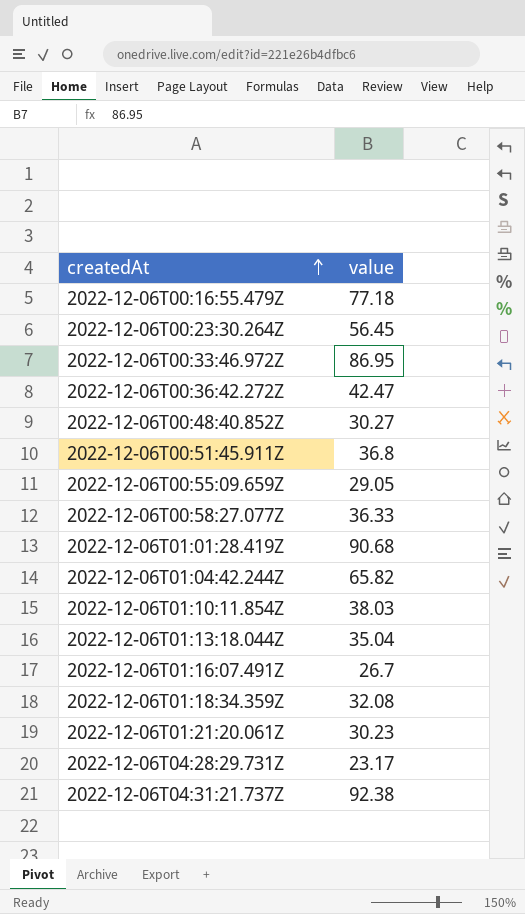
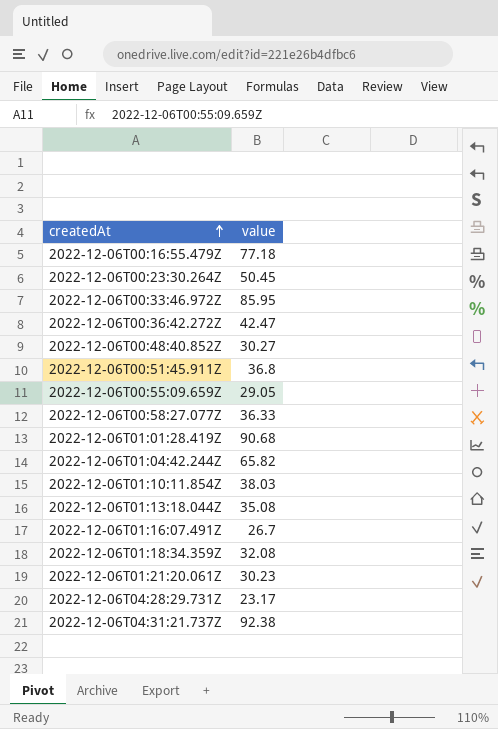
2022-12-06T00:23:30.264Z | value: 56.45 -> 50.45
2022-12-06T00:33:46.972Z | value: 86.95 -> 85.95
2022-12-06T01:13:18.044Z | value: 35.04 -> 35.08

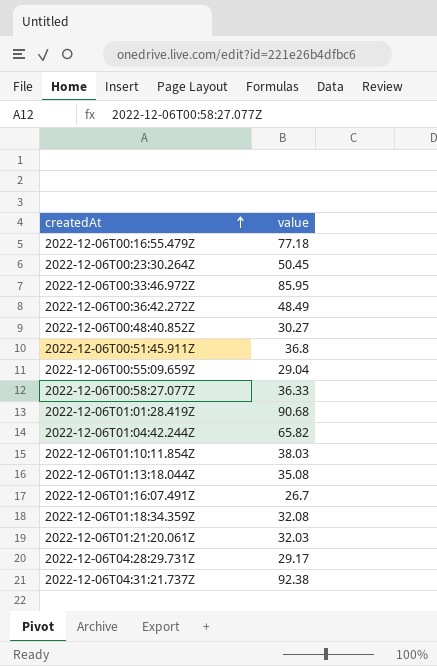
2022-12-06T00:36:42.272Z | value: 42.47 -> 48.49
2022-12-06T00:55:09.659Z | value: 29.05 -> 29.04
2022-12-06T01:21:20.061Z | value: 30.23 -> 32.03
2022-12-06T04:28:29.731Z | value: 23.17 -> 29.17

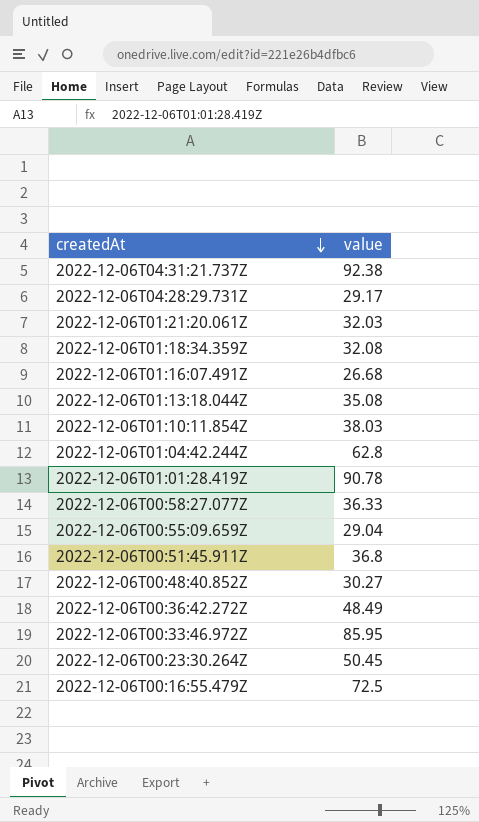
row order: createdAt ascending -> createdAt descending
2022-12-06T01:16:07.491Z | value: 26.7 -> 26.68
2022-12-06T01:04:42.244Z | value: 65.82 -> 62.8
2022-12-06T01:01:28.419Z | value: 90.68 -> 90.78
2022-12-06T00:16:55.479Z | value: 77.18 -> 72.5

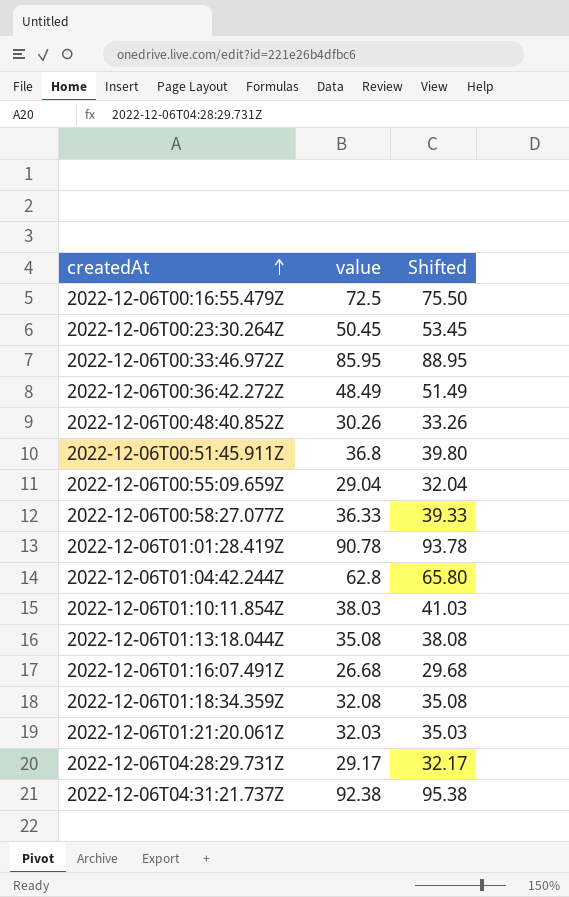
row order: createdAt descending -> createdAt ascending
column Shifted | formula: none -> [value] + 3
2022-12-06T00:48:40.852Z | value: 30.27 -> 30.26

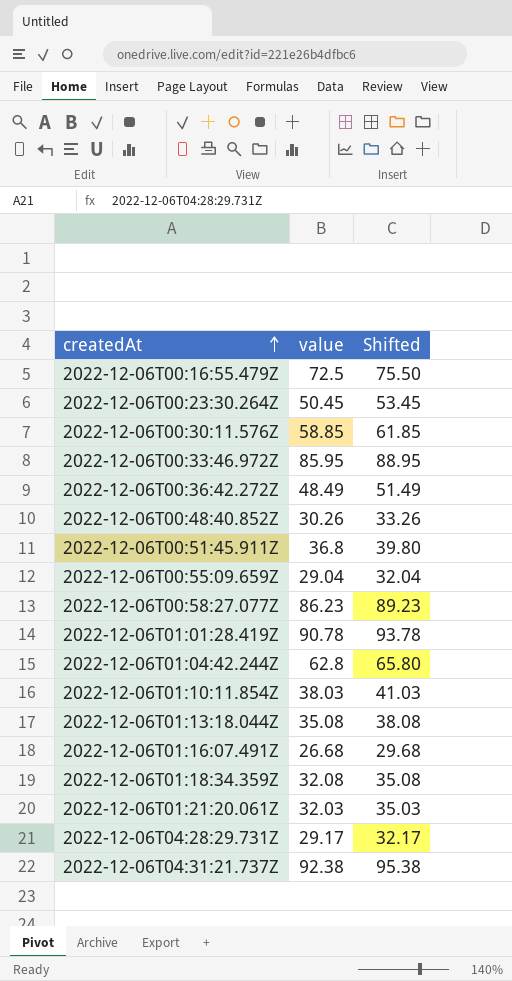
row 2022-12-06T00:30:11.576Z: none -> 58.85 | 61.85
2022-12-06T00:58:27.077Z | value: 36.33 -> 86.23
2022-12-06T00:58:27.077Z | Shifted: 39.33 -> 89.23

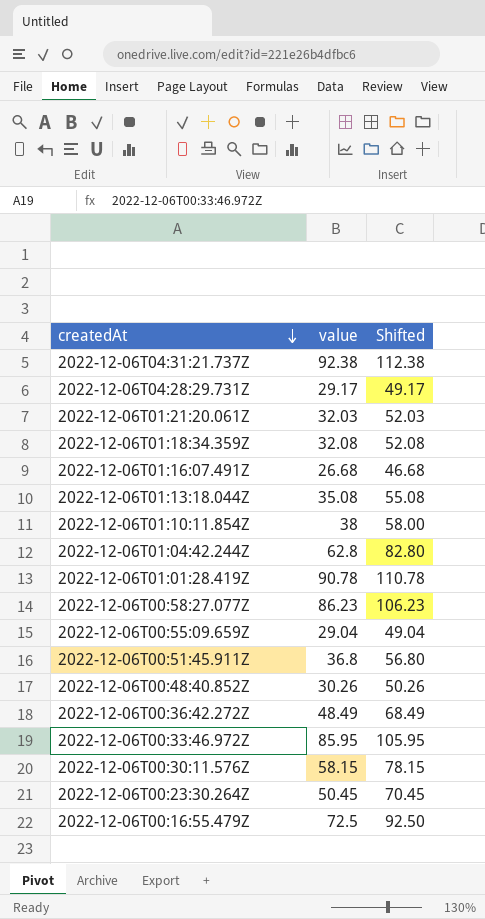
row order: createdAt ascending -> createdAt descending
column Shifted | formula: [value] + 3 -> [value] + 20
2022-12-06T01:10:11.854Z | value: 38.03 -> 38
2022-12-06T00:30:11.576Z | value: 58.85 -> 58.15

